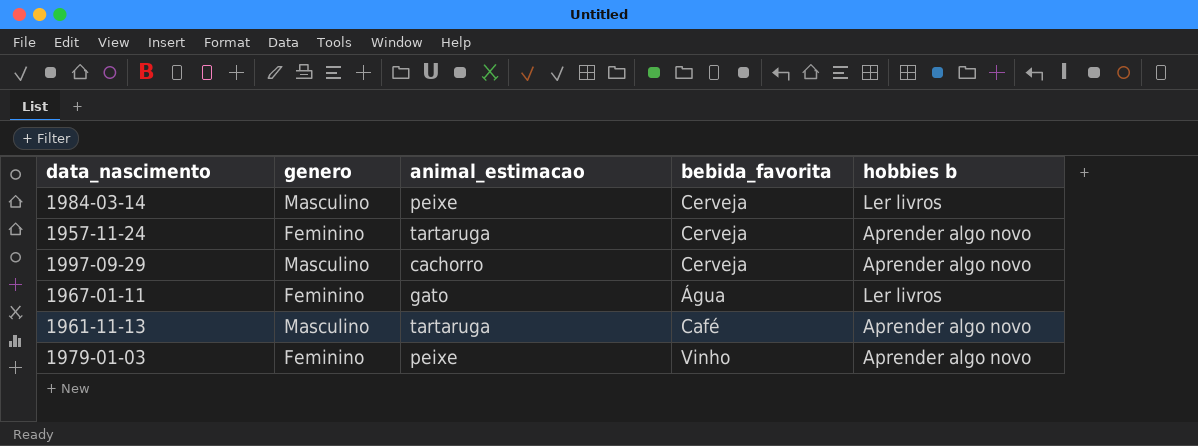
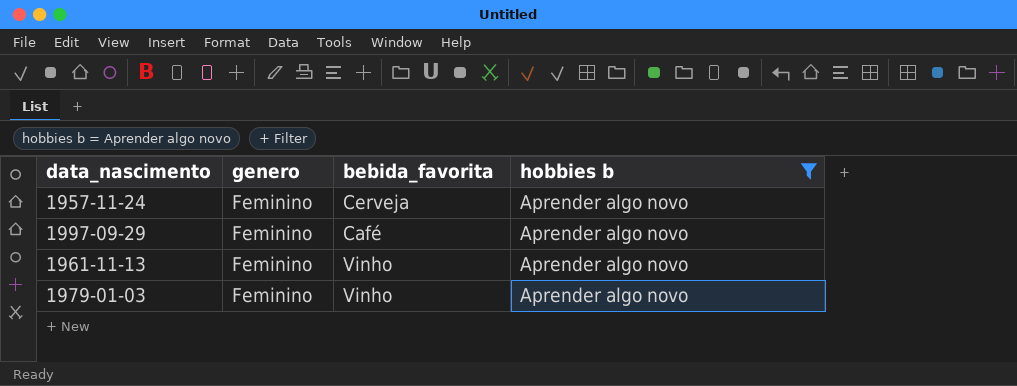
filter: none -> hobbies b = Aprender algo novo
column animal_estimacao | position: 3 -> none
1997-09-29 | genero: Masculino -> Feminino
1997-09-29 | bebida_favorita: Cerveja -> Café
1961-11-13 | genero: Masculino -> Feminino
1961-11-13 | bebida_favorita: Café -> Vinho

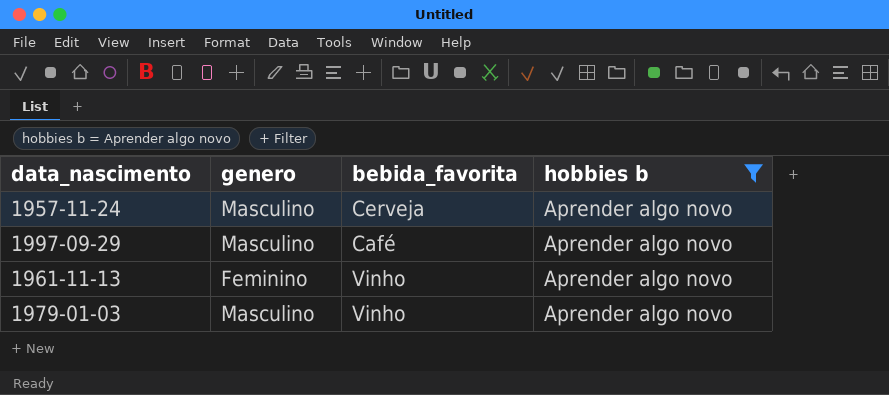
1957-11-24 | genero: Feminino -> Masculino
1997-09-29 | genero: Feminino -> Masculino
1979-01-03 | genero: Feminino -> Masculino

